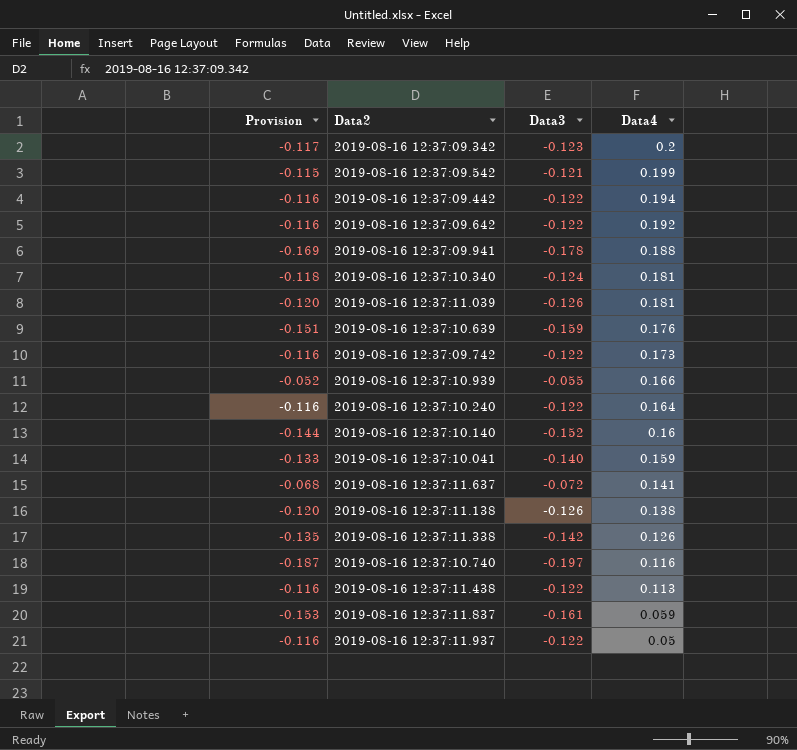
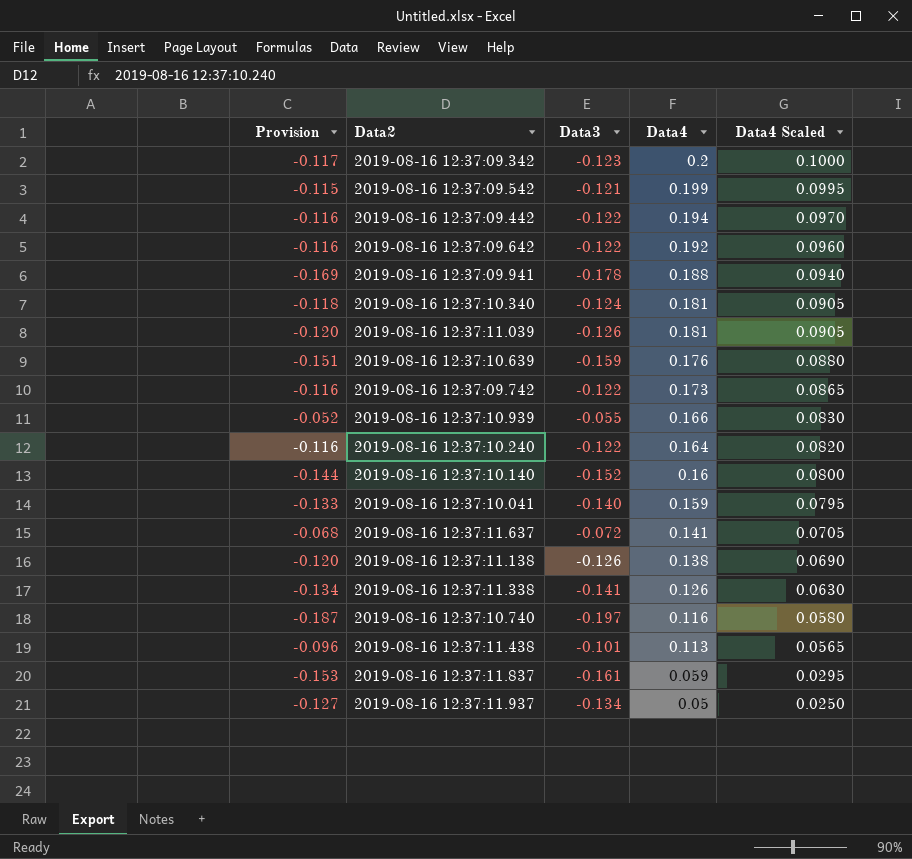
column Data4 Scaled | formula: none -> [Data4] * 0.5
2019-08-16 12:37:11.338 | Provision: -0.135 -> -0.134
2019-08-16 12:37:11.338 | Data3: -0.142 -> -0.141
2019-08-16 12:37:11.438 | Provision: -0.116 -> -0.096
2019-08-16 12:37:11.438 | Data3: -0.122 -> -0.101
2019-08-16 12:37:11.937 | Provision: -0.116 -> -0.127
2019-08-16 12:37:11.937 | Data3: -0.122 -> -0.134

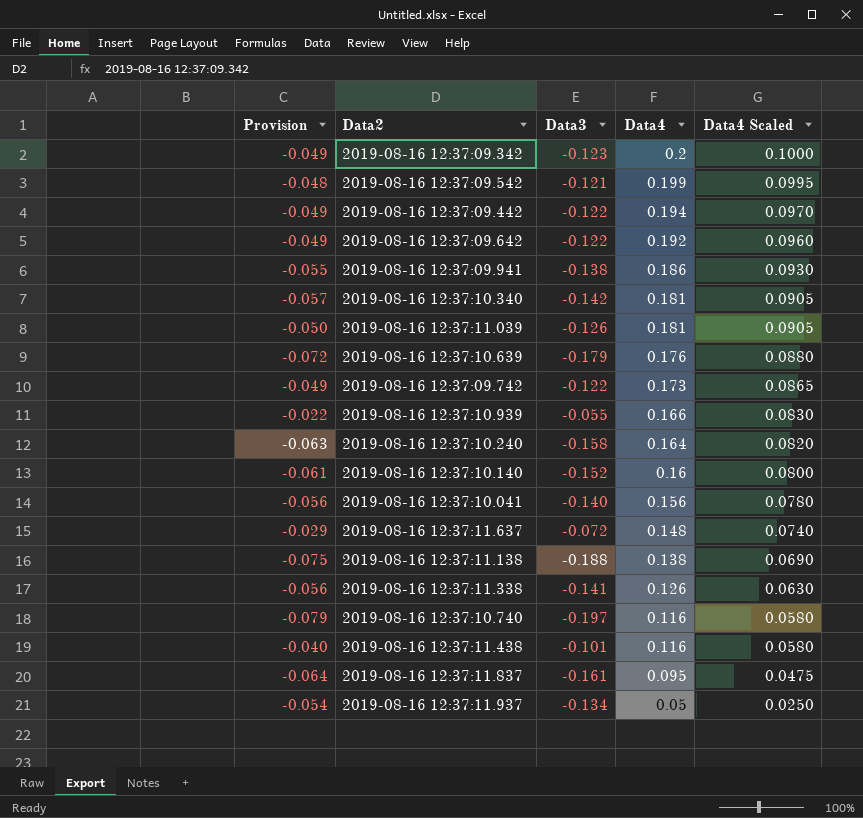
column Provision | formula: [Data3] * 0.95 -> [Data3] * 0.4
2019-08-16 12:37:09.941 | Data3: -0.178 -> -0.138
2019-08-16 12:37:09.941 | Data4: 0.188 -> 0.186
2019-08-16 12:37:09.941 | Data4 Scaled: 0.0940 -> 0.0930
2019-08-16 12:37:10.340 | Data3: -0.124 -> -0.142
2019-08-16 12:37:10.639 | Data3: -0.159 -> -0.179
2019-08-16 12:37:10.240 | Data3: -0.122 -> -0.158
2019-08-16 12:37:10.041 | Data4: 0.159 -> 0.156
2019-08-16 12:37:10.041 | Data4 Scaled: 0.0795 -> 0.0780
2019-08-16 12:37:11.637 | Data4: 0.141 -> 0.148
2019-08-16 12:37:11.637 | Data4 Scaled: 0.0705 -> 0.0740
2019-08-16 12:37:11.138 | Data3: -0.126 -> -0.188
2019-08-16 12:37:11.438 | Data4: 0.113 -> 0.116
2019-08-16 12:37:11.438 | Data4 Scaled: 0.0565 -> 0.0580
2019-08-16 12:37:11.837 | Data4: 0.059 -> 0.095
2019-08-16 12:37:11.837 | Data4 Scaled: 0.0295 -> 0.0475

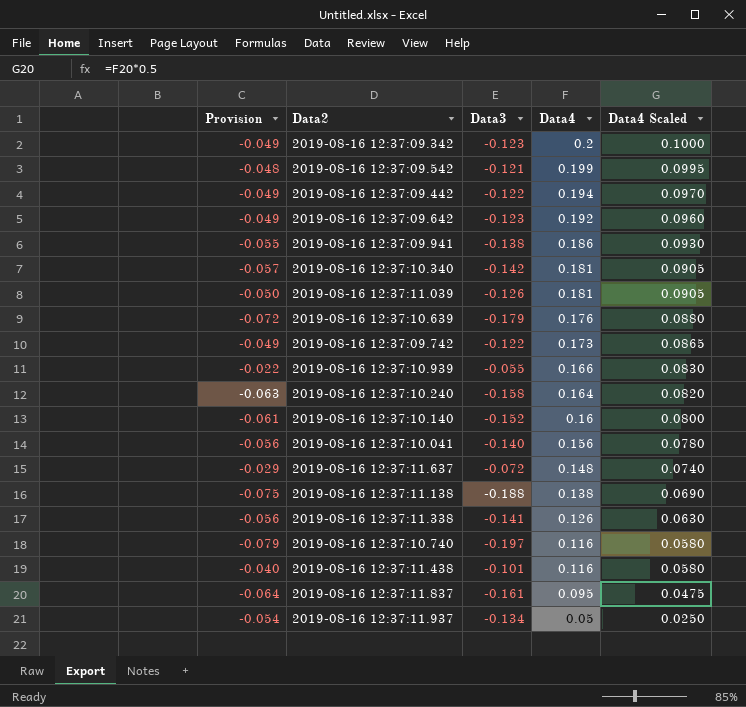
2019-08-16 12:37:09.642 | Data3: -0.122 -> -0.123

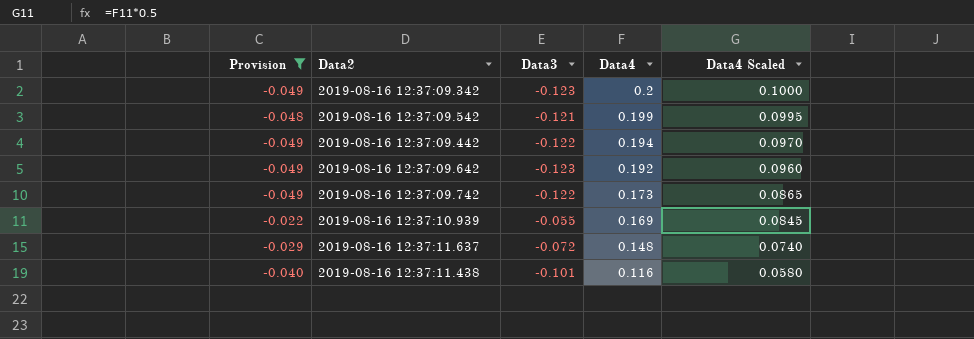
filter: none -> Provision >= -0.049
2019-08-16 12:37:10.939 | Data4: 0.166 -> 0.169
2019-08-16 12:37:10.939 | Data4 Scaled: 0.0830 -> 0.0845

